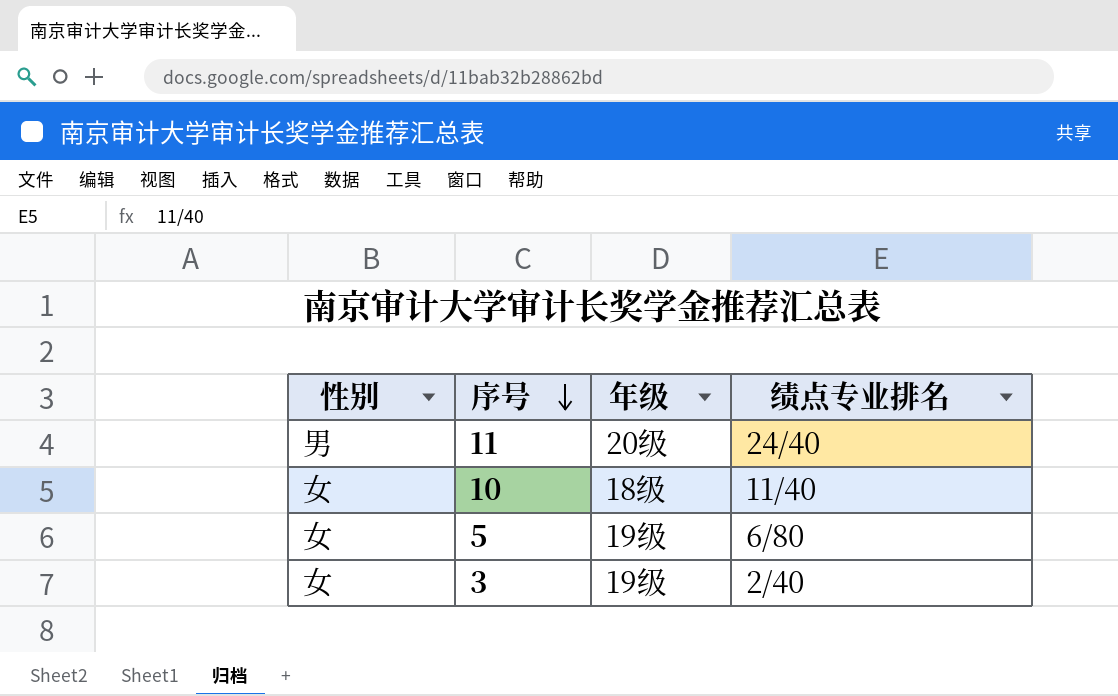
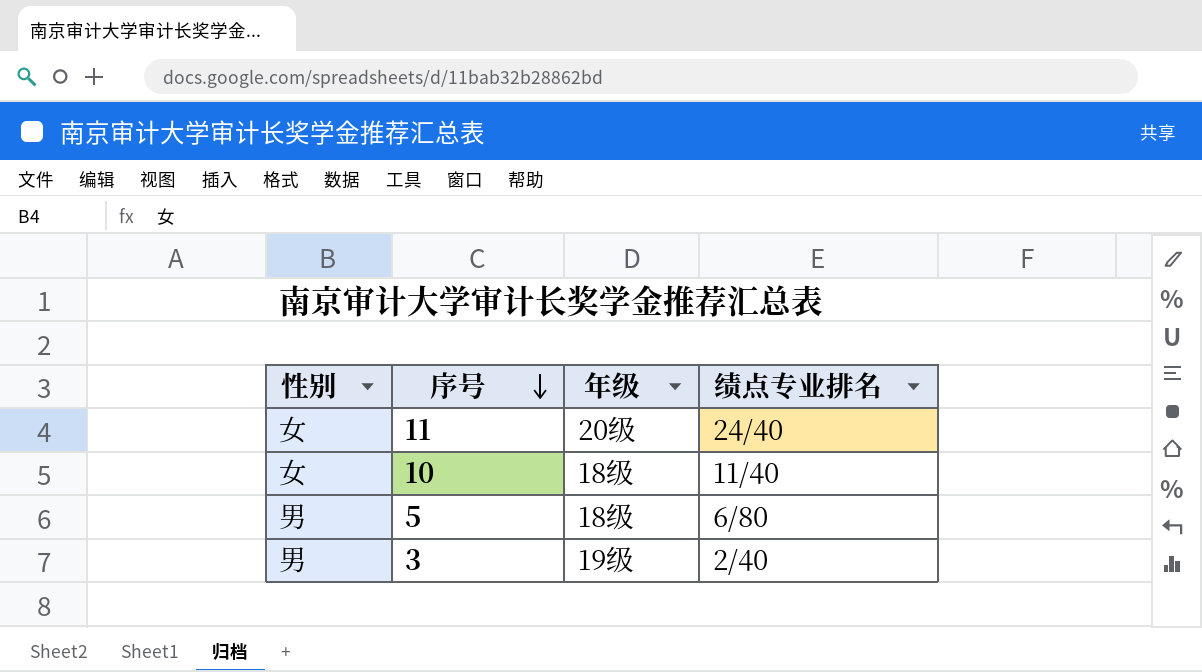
11 | 性别: 男 -> 女
5 | 性别: 女 -> 男
5 | 年级: 19级 -> 18级
3 | 性别: 女 -> 男

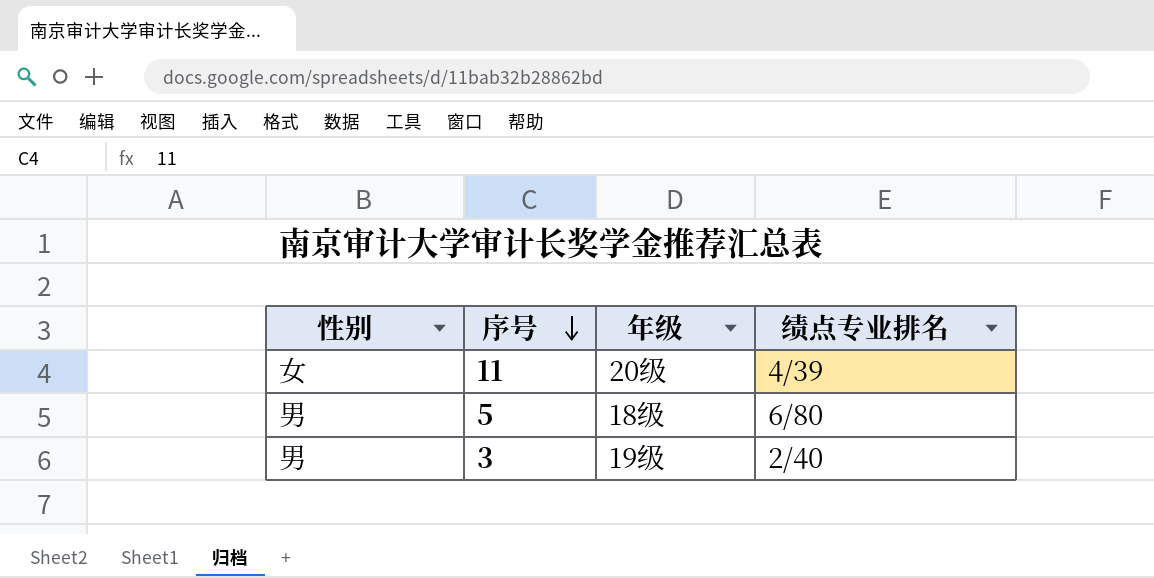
row 10: 女 | 18级 | 11/40 -> none
11 | 绩点专业排名: 24/40 -> 4/39

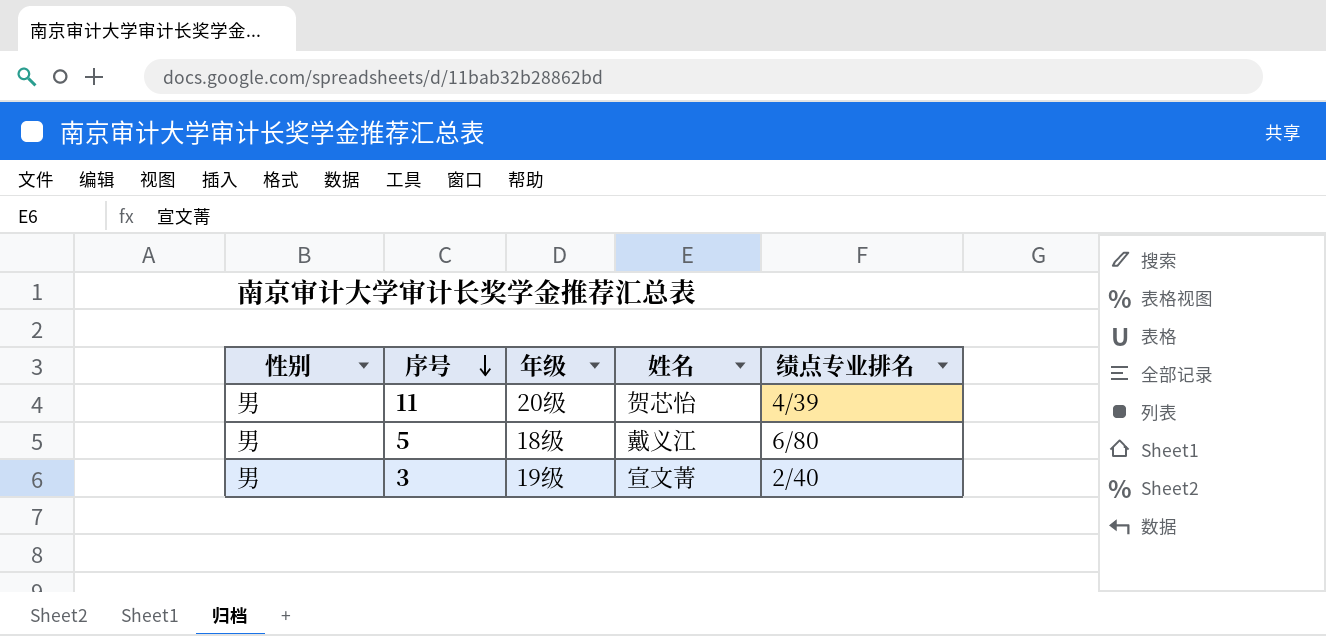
column 姓名 | position: none -> 4
11 | 性别: 女 -> 男

